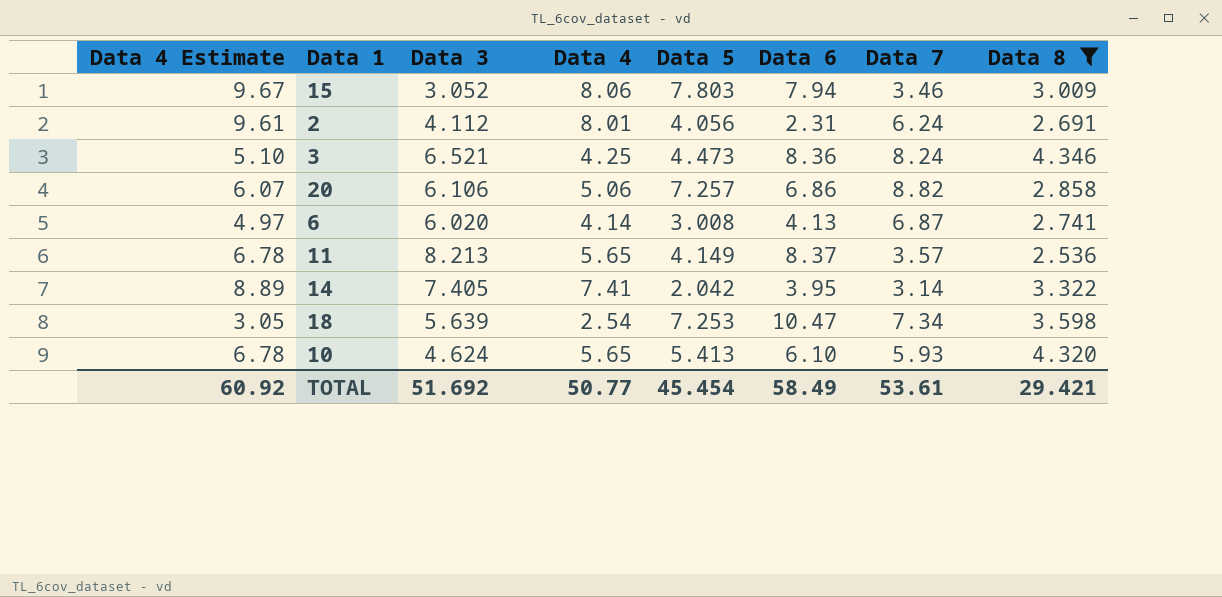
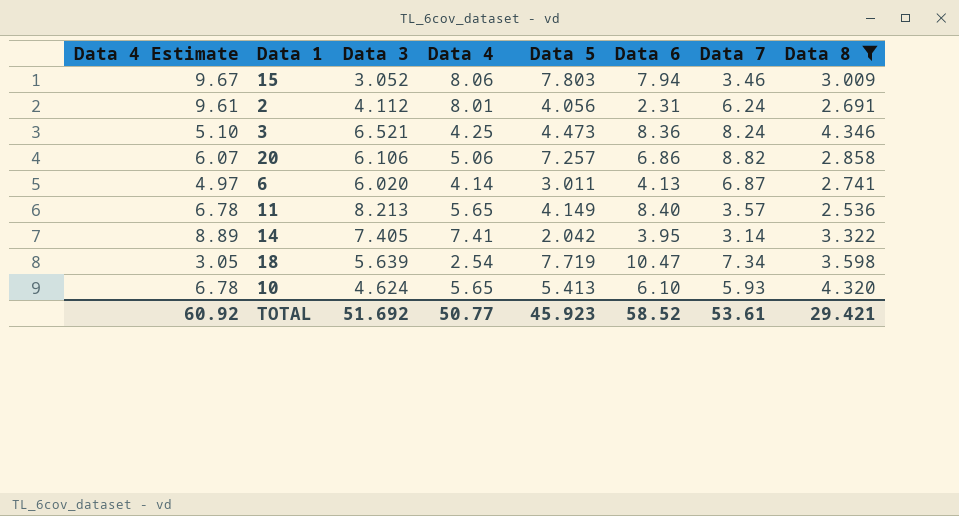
6 | Data 5: 3.008 -> 3.011
11 | Data 6: 8.37 -> 8.40
18 | Data 5: 7.253 -> 7.719
TOTAL | Data 5: 45.454 -> 45.923
TOTAL | Data 6: 58.49 -> 58.52

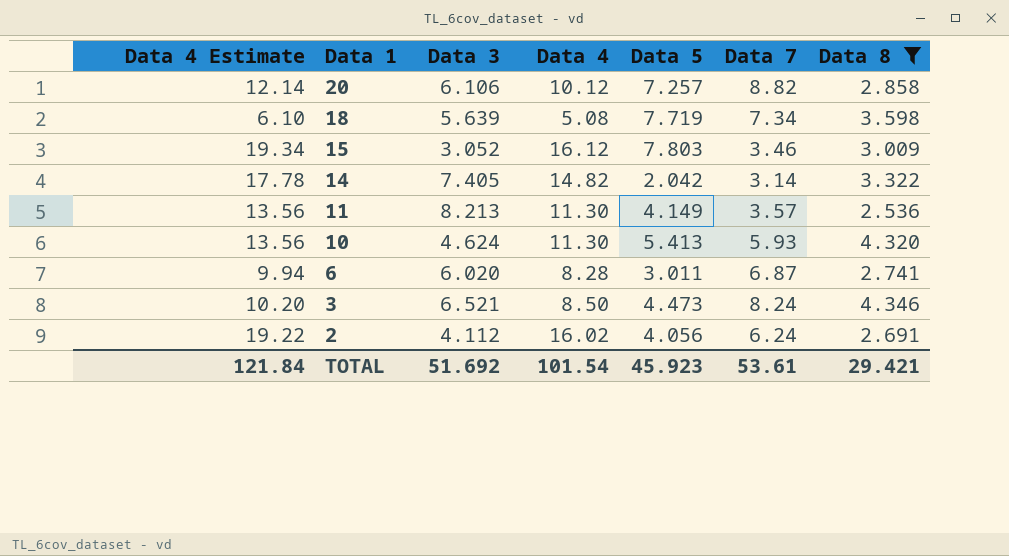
row order: none -> Data 1 descending
column Data 6 | position: 6 -> none
20 | Data 4 Estimate: 6.07 -> 12.14
20 | Data 4: 5.06 -> 10.12
18 | Data 4 Estimate: 3.05 -> 6.10
18 | Data 4: 2.54 -> 5.08
15 | Data 4 Estimate: 9.67 -> 19.34
15 | Data 4: 8.06 -> 16.12
14 | Data 4 Estimate: 8.89 -> 17.78
14 | Data 4: 7.41 -> 14.82
11 | Data 4 Estimate: 6.78 -> 13.56
11 | Data 4: 5.65 -> 11.30
10 | Data 4 Estimate: 6.78 -> 13.56
10 | Data 4: 5.65 -> 11.30
6 | Data 4 Estimate: 4.97 -> 9.94
6 | Data 4: 4.14 -> 8.28
3 | Data 4 Estimate: 5.10 -> 10.20
3 | Data 4: 4.25 -> 8.50
2 | Data 4 Estimate: 9.61 -> 19.22
2 | Data 4: 8.01 -> 16.02
TOTAL | Data 4 Estimate: 60.92 -> 121.84
TOTAL | Data 4: 50.77 -> 101.54

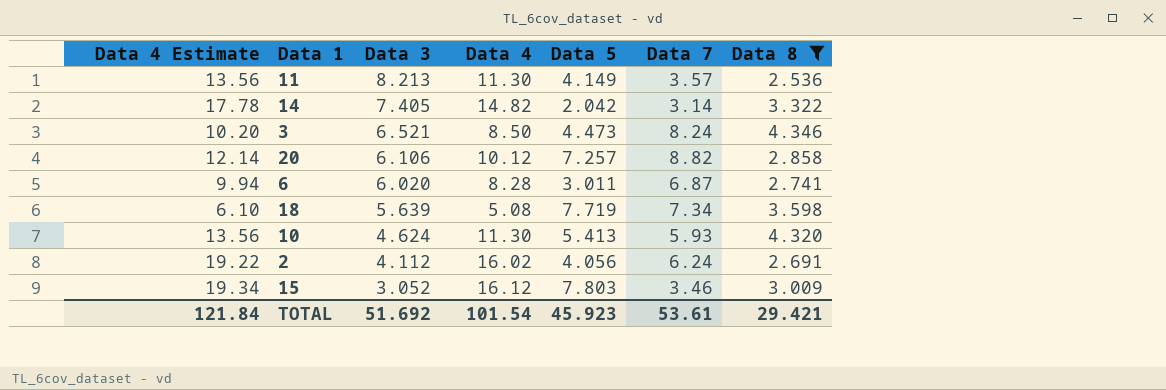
row order: Data 1 descending -> Data 3 descending

